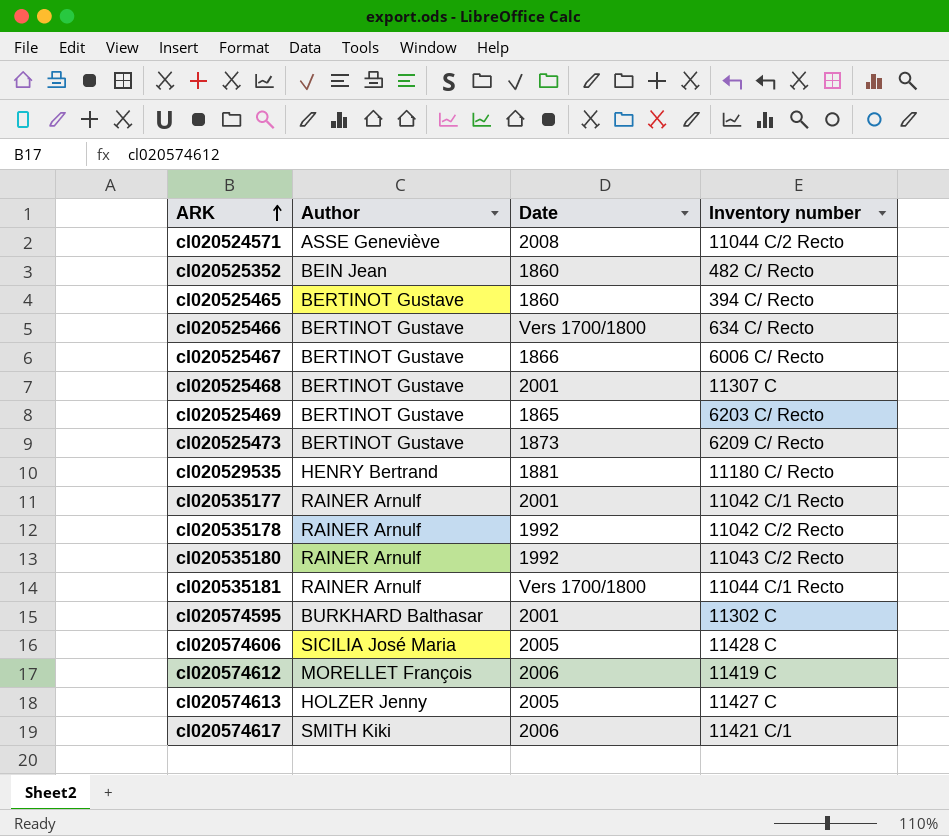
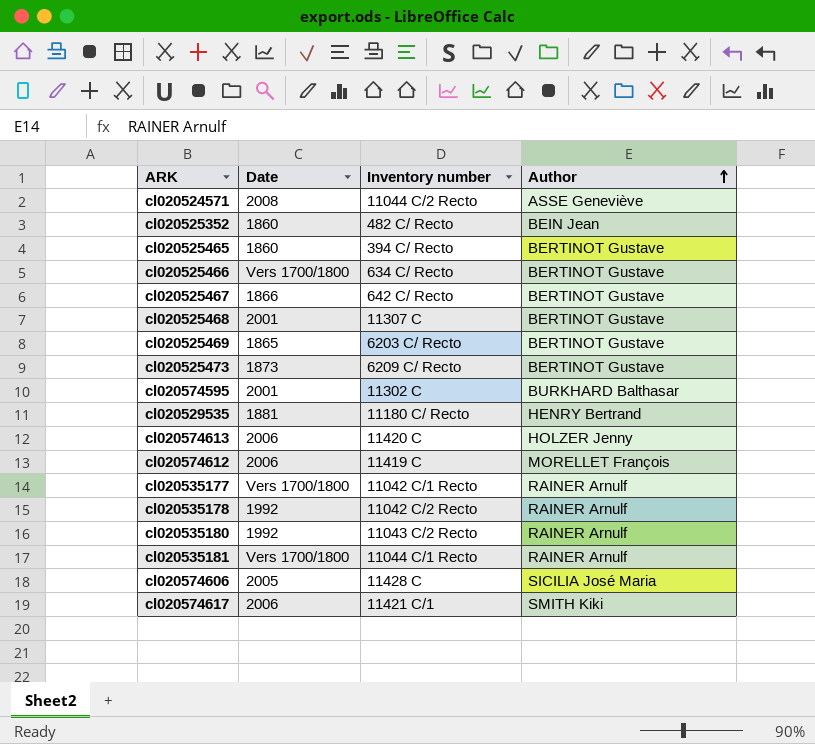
row order: ARK ascending -> Author ascending
column Author | position: 2 -> 4
cl020525467 | Inventory number: 6006 C/ Recto -> 642 C/ Recto
cl020574613 | Date: 2005 -> 2006
cl020574613 | Inventory number: 11427 C -> 11420 C
cl020535177 | Date: 2001 -> Vers 1700/1800

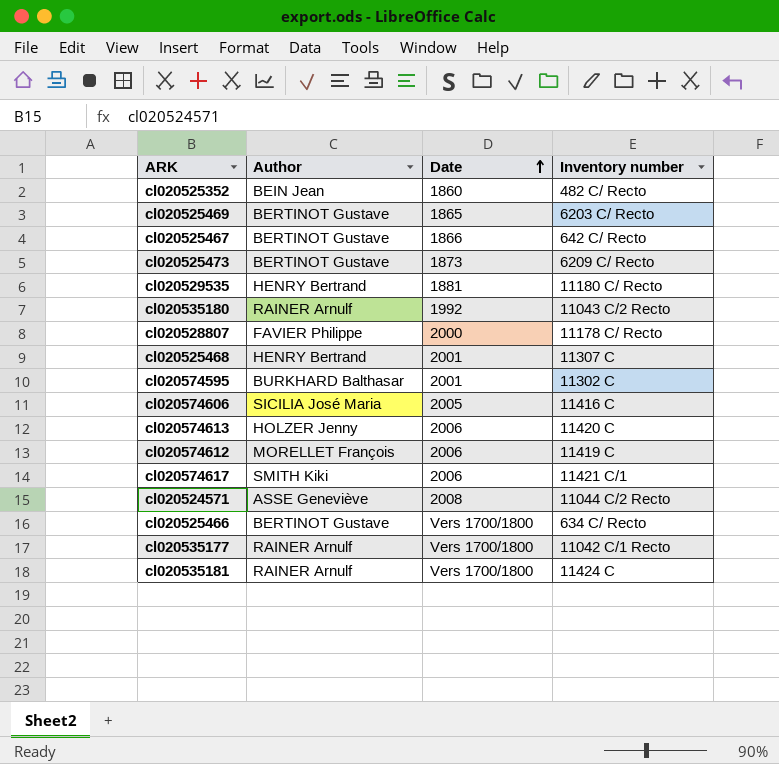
row order: Author ascending -> Date ascending
column Author | position: 4 -> 2
row cl020525465: 1860 | 394 C/ Recto | BERTINOT Gustave -> none
row cl020535178: 1992 | 11042 C/2 Recto | RAINER Arnulf -> none
row cl020528807: none -> FAVIER Philippe | 2000 | 11178 C/ Recto
cl020525468 | Author: BERTINOT Gustave -> HENRY Bertrand
cl020574606 | Inventory number: 11428 C -> 11416 C
cl020535181 | Inventory number: 11044 C/1 Recto -> 11424 C

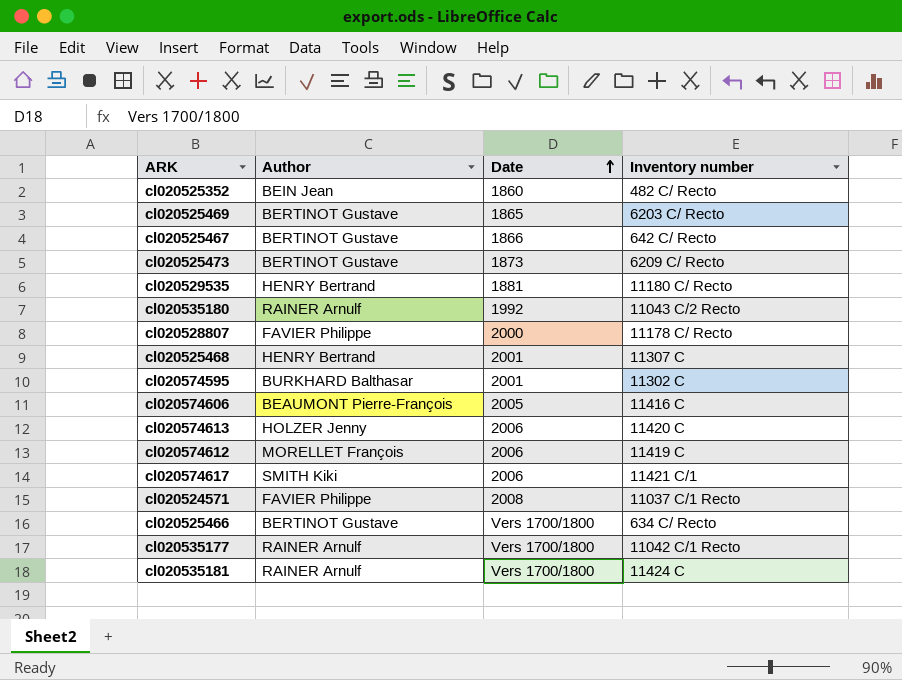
cl020574606 | Author: SICILIA José Maria -> BEAUMONT Pierre-François
cl020524571 | Author: ASSE Geneviève -> FAVIER Philippe
cl020524571 | Inventory number: 11044 C/2 Recto -> 11037 C/1 Recto

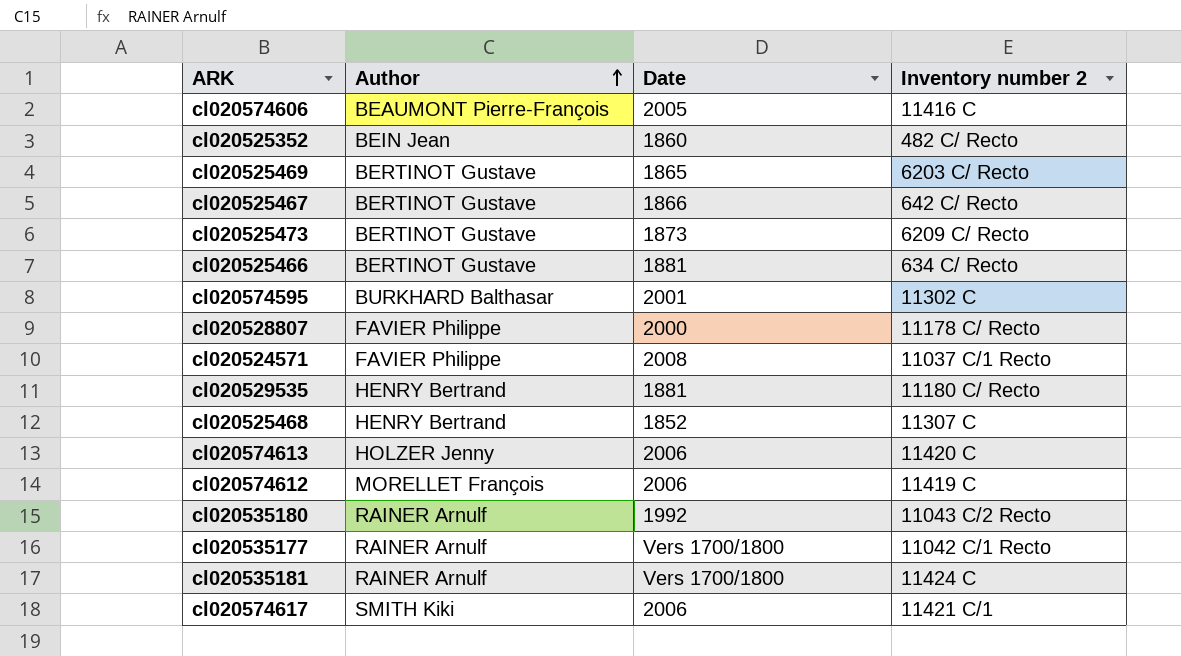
row order: Date ascending -> Author ascending
column name: Inventory number -> Inventory number 2
cl020525466 | Date: Vers 1700/1800 -> 1881
cl020525468 | Date: 2001 -> 1852

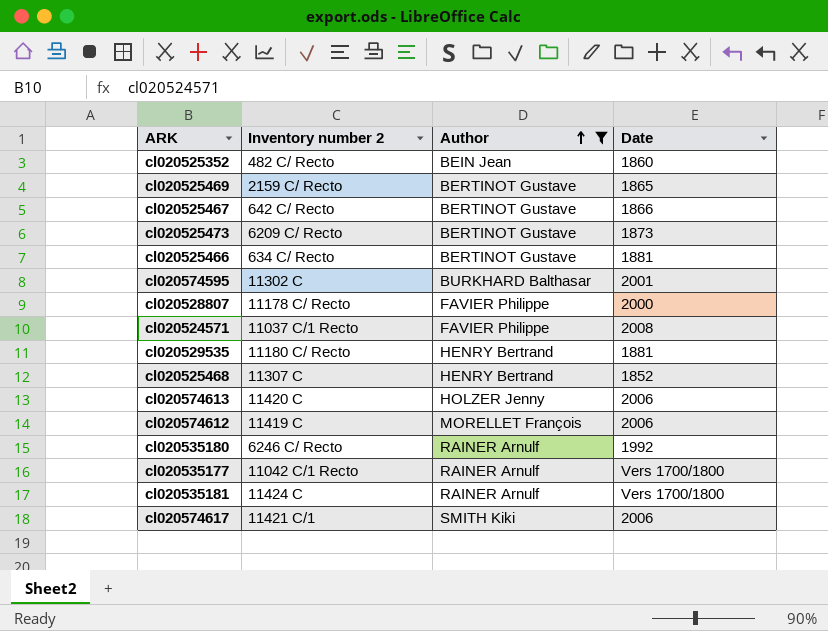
filter: none -> Author != BEAUMONT Pierre-François
column Inventory number 2 | position: 4 -> 2
cl020525469 | Inventory number 2: 6203 C/ Recto -> 2159 C/ Recto
cl020535180 | Inventory number 2: 11043 C/2 Recto -> 6246 C/ Recto

